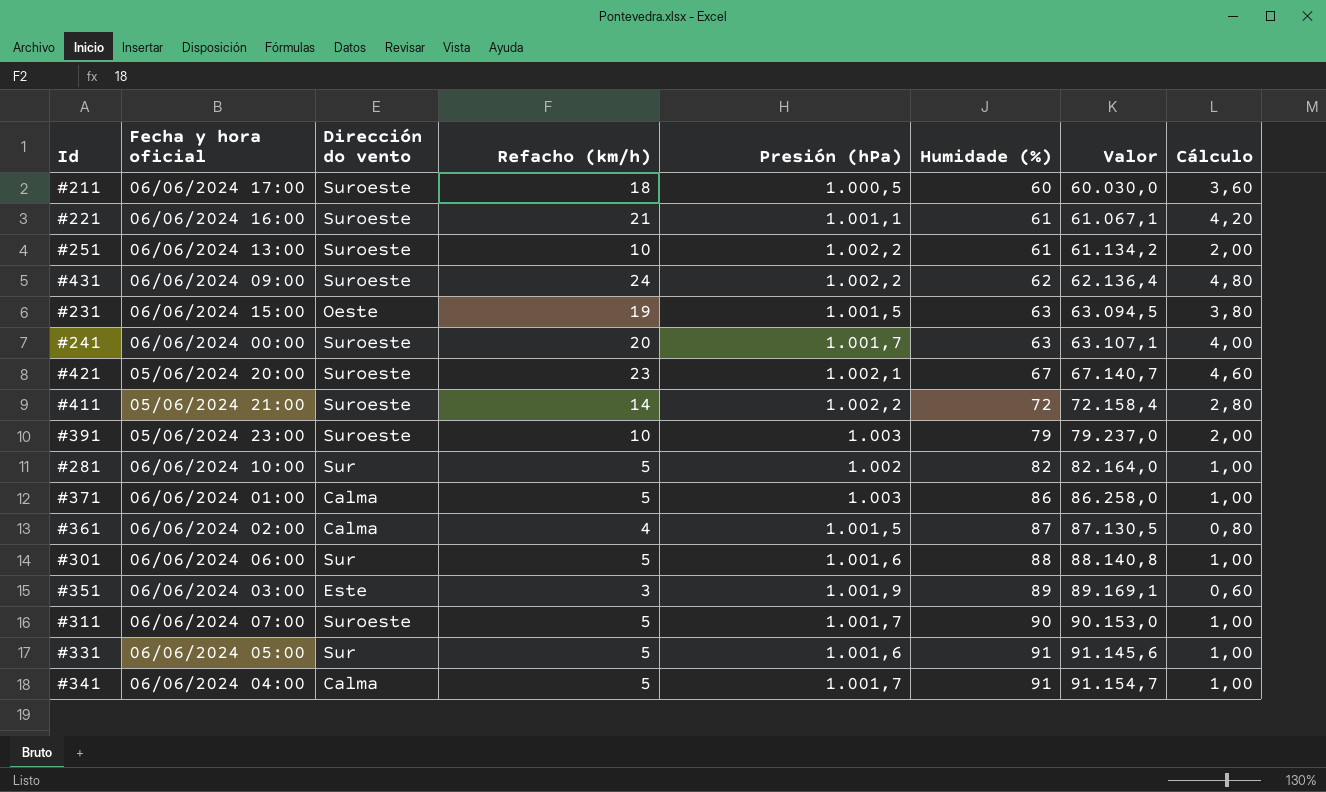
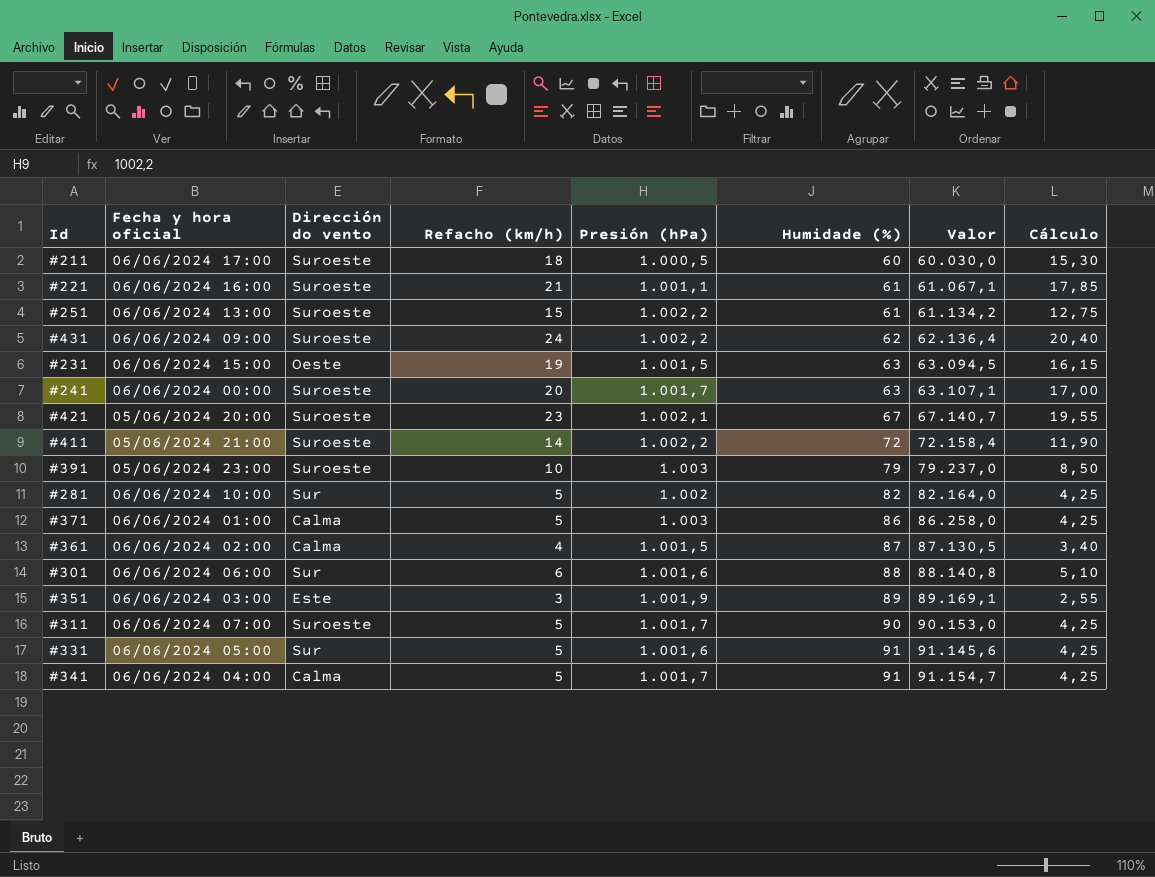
column Cálculo | formula: [Refacho (km/h)] * 0,2 -> [Refacho (km/h)] * 0,85
#251 | Refacho (km/h): 10 -> 15
#301 | Refacho (km/h): 5 -> 6

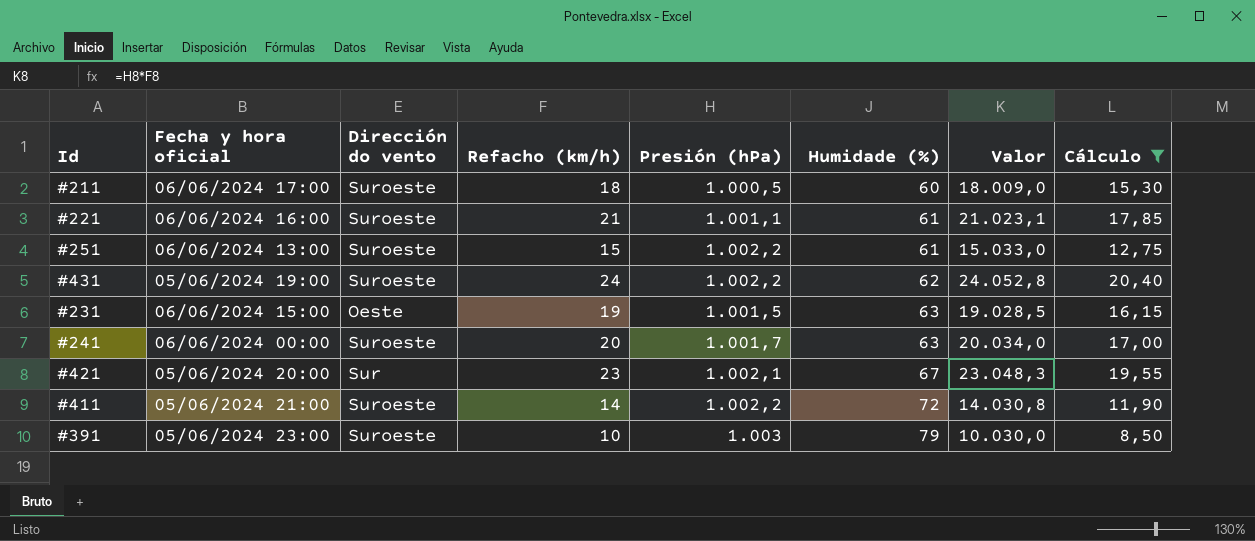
filter: none -> Cálculo >= 8,50
column Valor | formula: [Presión (hPa)] * [Humidade (%)] -> [Refacho (km/h)] * [Presión (hPa)]
#431 | Fecha y hora oficial: 06/06/2024 09:00 -> 05/06/2024 19:00
#421 | Dirección do vento: Suroeste -> Sur

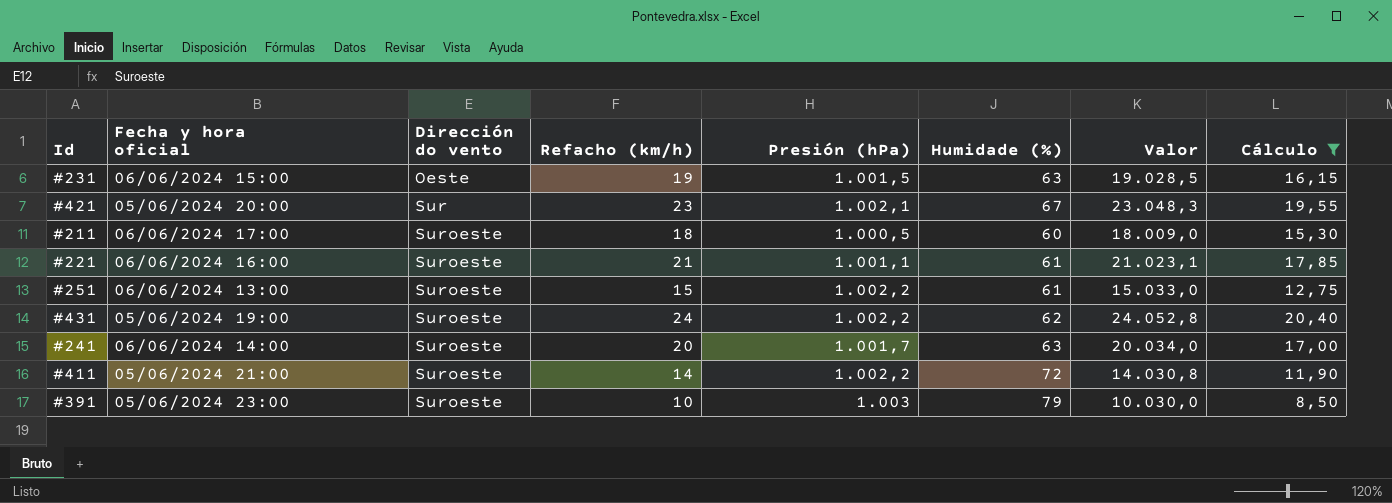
row order: Humidade (%) ascending -> Dirección do vento ascending
#241 | Fecha y hora oficial: 06/06/2024 00:00 -> 06/06/2024 14:00

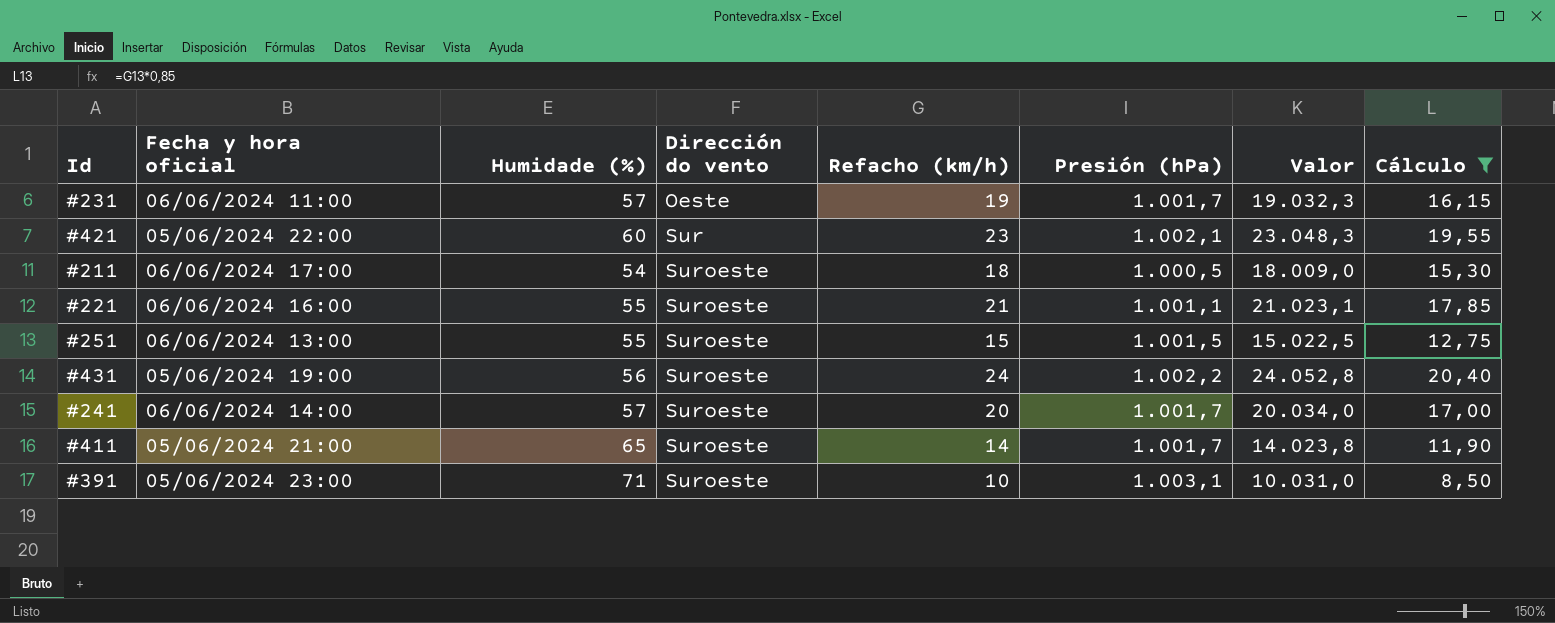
column Humidade (%) | position: 6 -> 3
#231 | Fecha y hora oficial: 06/06/2024 15:00 -> 06/06/2024 11:00
#231 | Humidade (%): 63 -> 57
#231 | Presión (hPa): 1.001,5 -> 1.001,7
#231 | Valor: 19.028,5 -> 19.032,3
#421 | Fecha y hora oficial: 05/06/2024 20:00 -> 05/06/2024 22:00
#421 | Humidade (%): 67 -> 60
#211 | Humidade (%): 60 -> 54
#221 | Humidade (%): 61 -> 55
#251 | Humidade (%): 61 -> 55
#251 | Presión (hPa): 1.002,2 -> 1.001,5
#251 | Valor: 15.033,0 -> 15.022,5
#431 | Humidade (%): 62 -> 56
#241 | Humidade (%): 63 -> 57
#411 | Humidade (%): 72 -> 65
#411 | Presión (hPa): 1.002,2 -> 1.001,7
#411 | Valor: 14.030,8 -> 14.023,8
#391 | Humidade (%): 79 -> 71
#391 | Presión (hPa): 1.003 -> 1.003,1
#391 | Valor: 10.030,0 -> 10.031,0

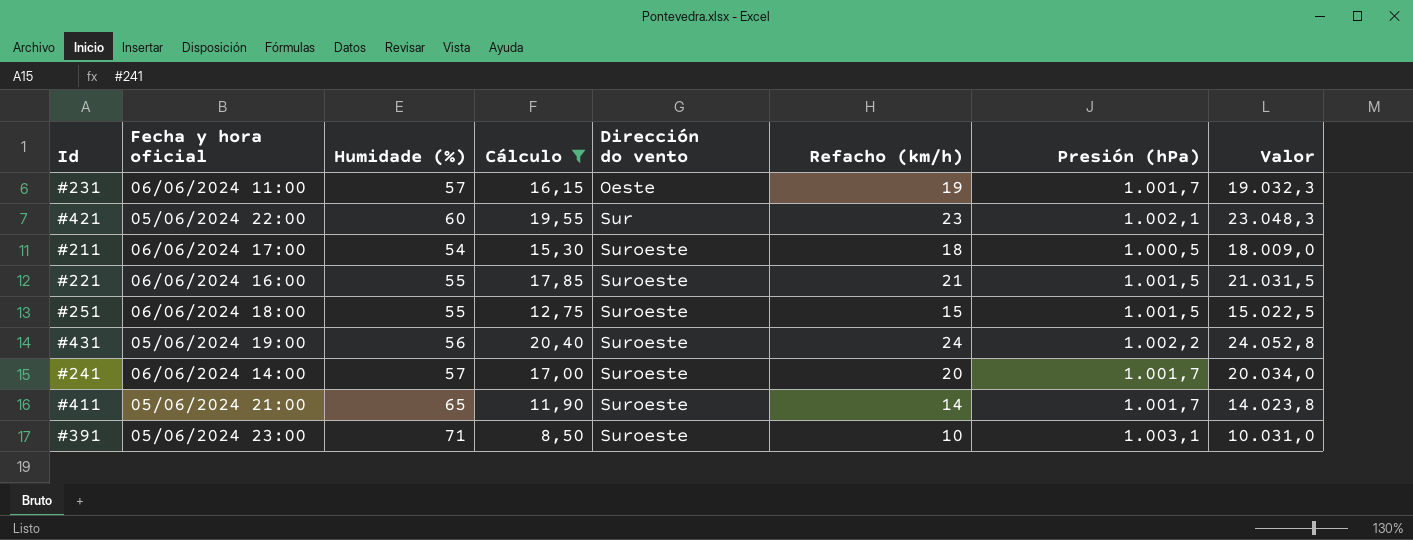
column Cálculo | position: 8 -> 4
#221 | Presión (hPa): 1.001,1 -> 1.001,5
#221 | Valor: 21.023,1 -> 21.031,5
#251 | Fecha y hora oficial: 06/06/2024 13:00 -> 06/06/2024 18:00

